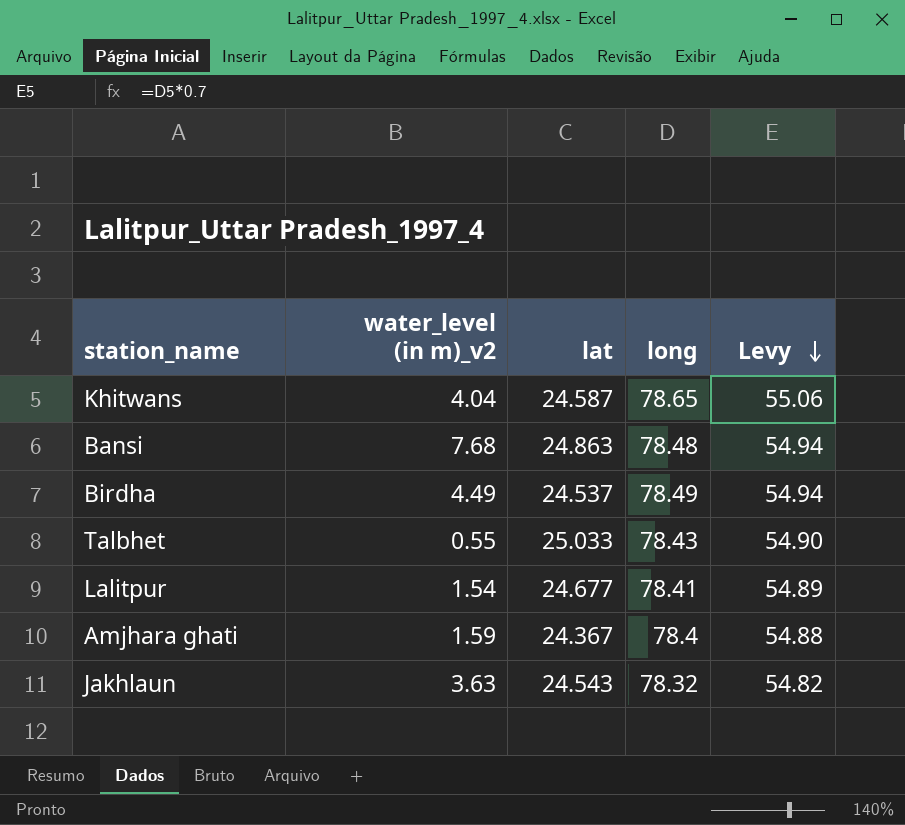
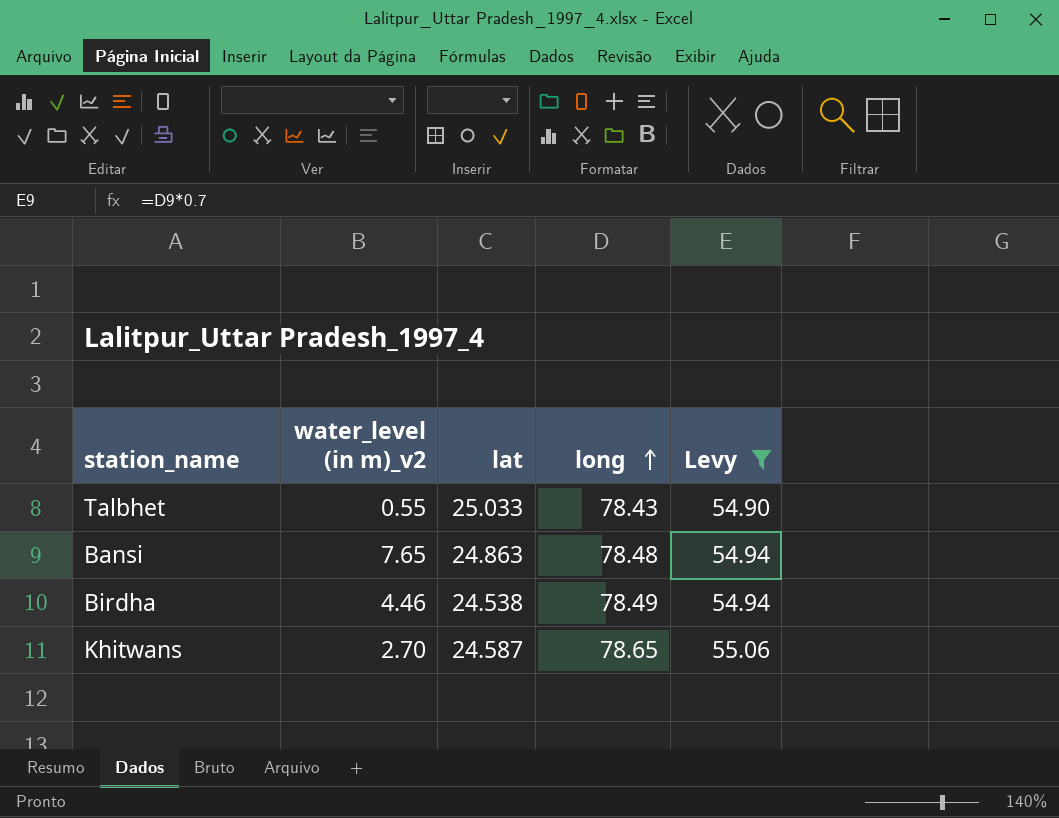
filter: none -> Levy >= 54.90
row order: Levy descending -> long ascending
Bansi | water_level (in m)_v2: 7.68 -> 7.65
Birdha | water_level (in m)_v2: 4.49 -> 4.46
Birdha | lat: 24.537 -> 24.538
Khitwans | water_level (in m)_v2: 4.04 -> 2.70

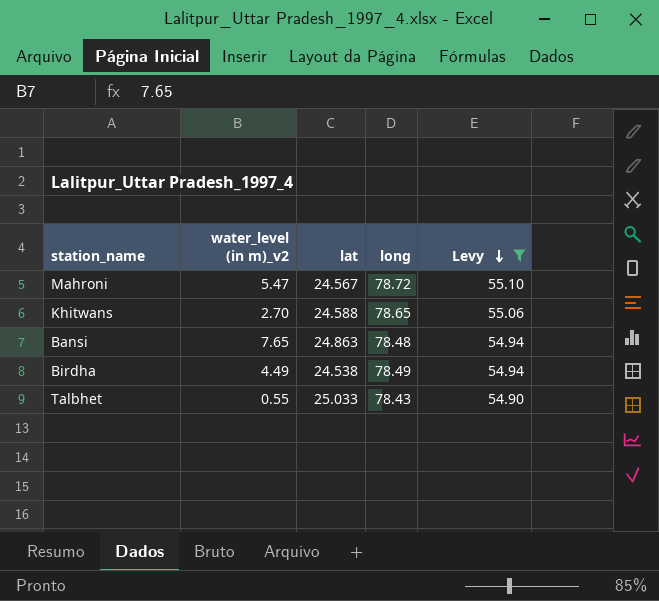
row order: long ascending -> Levy descending
row Mahroni: none -> 5.47 | 24.567 | 78.72 | 55.10
Khitwans | lat: 24.587 -> 24.588
Birdha | water_level (in m)_v2: 4.46 -> 4.49

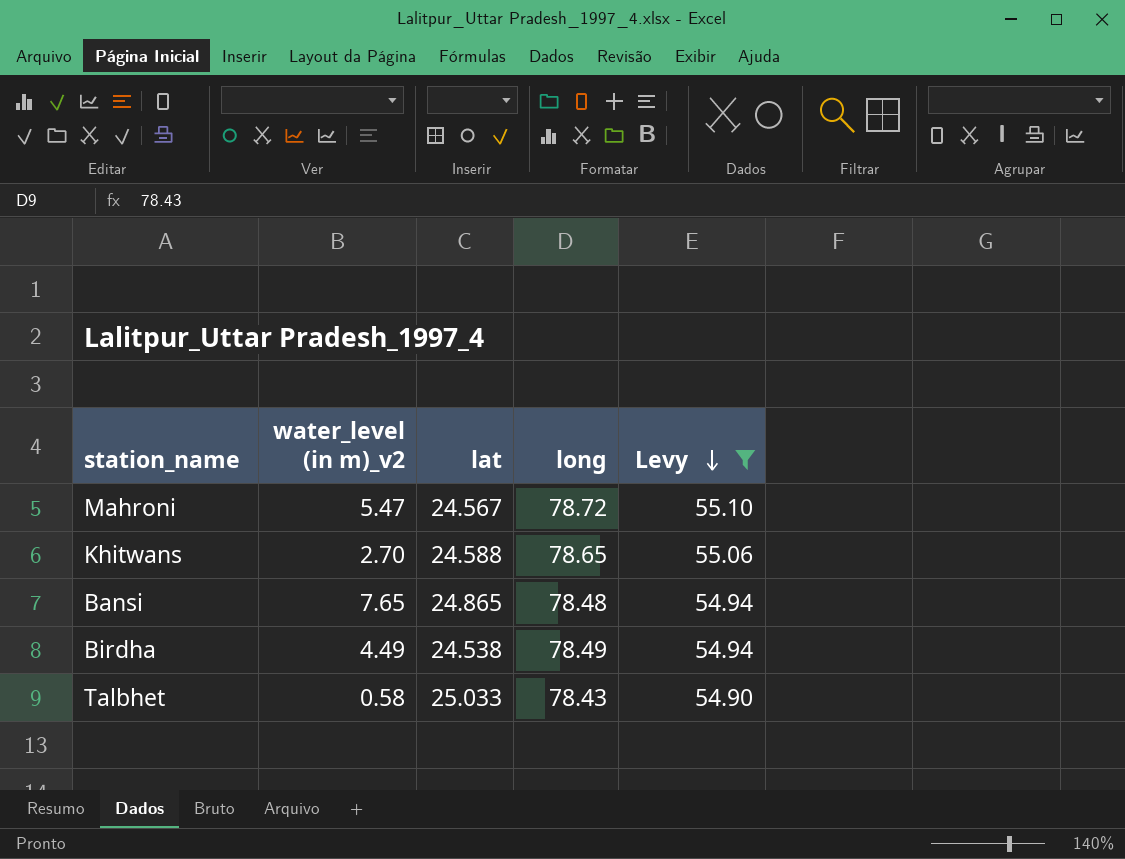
Bansi | lat: 24.863 -> 24.865
Talbhet | water_level (in m)_v2: 0.55 -> 0.58

